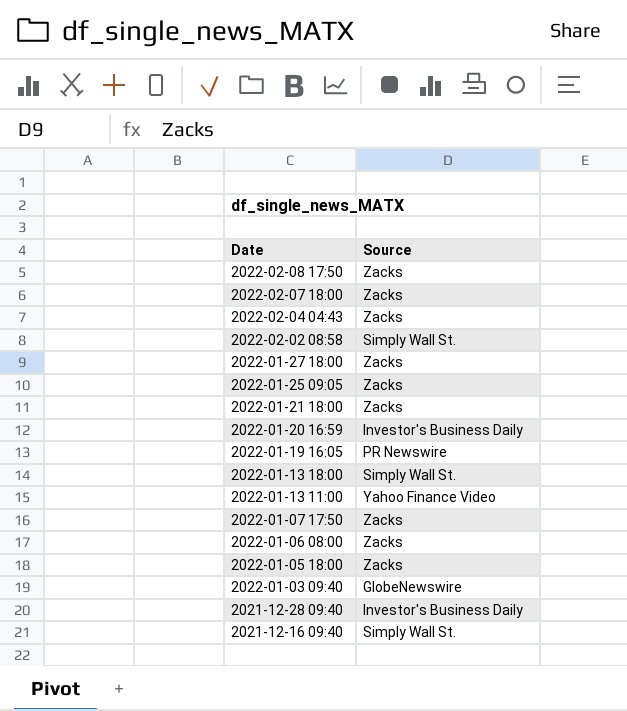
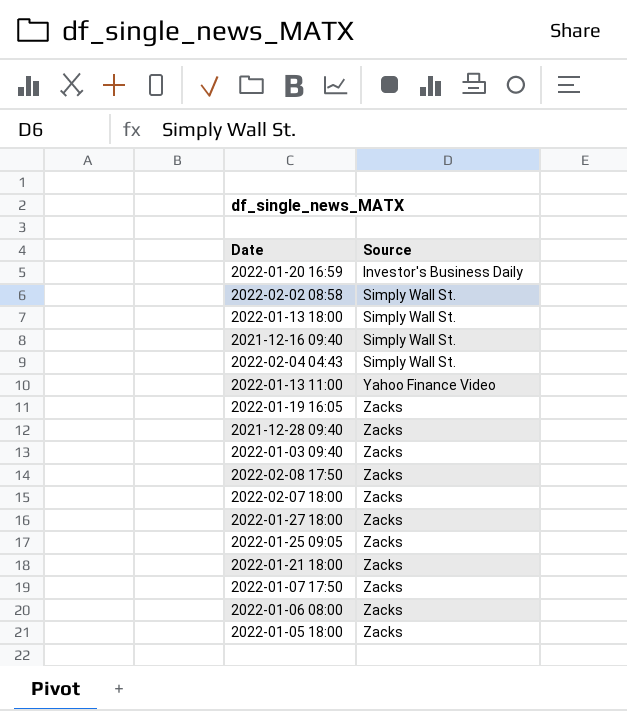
row order: Date descending -> Source ascending
2022-02-04 04:43 | Source: Zacks -> Simply Wall St.
2022-01-19 16:05 | Source: PR Newswire -> Zacks
2021-12-28 09:40 | Source: Investor's Business Daily -> Zacks
2022-01-03 09:40 | Source: GlobeNewswire -> Zacks

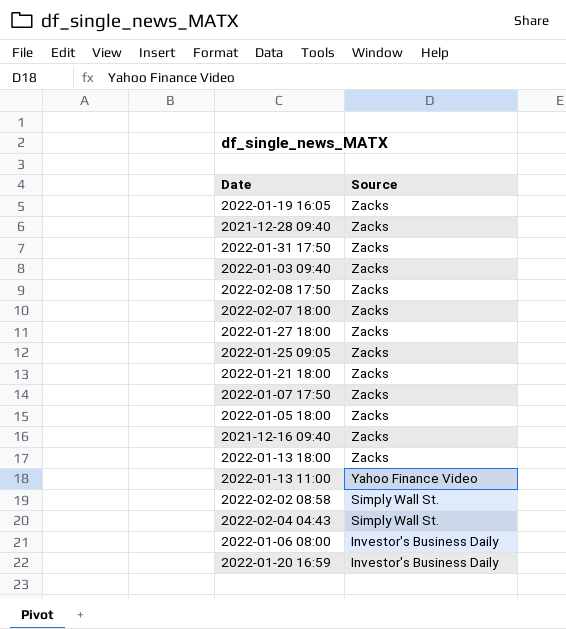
row order: Source ascending -> Source descending
row 2022-01-31 17:50: none -> Zacks
2021-12-16 09:40 | Source: Simply Wall St. -> Zacks
2022-01-13 18:00 | Source: Simply Wall St. -> Zacks
2022-01-06 08:00 | Source: Zacks -> Investor's Business Daily

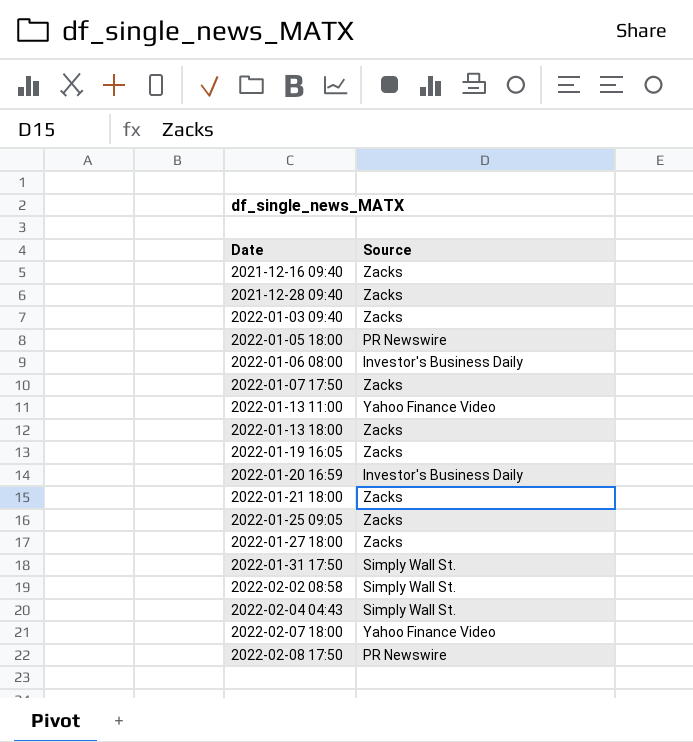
row order: Source descending -> Date ascending
2022-01-05 18:00 | Source: Zacks -> PR Newswire
2022-01-31 17:50 | Source: Zacks -> Simply Wall St.
2022-02-07 18:00 | Source: Zacks -> Yahoo Finance Video
2022-02-08 17:50 | Source: Zacks -> PR Newswire

